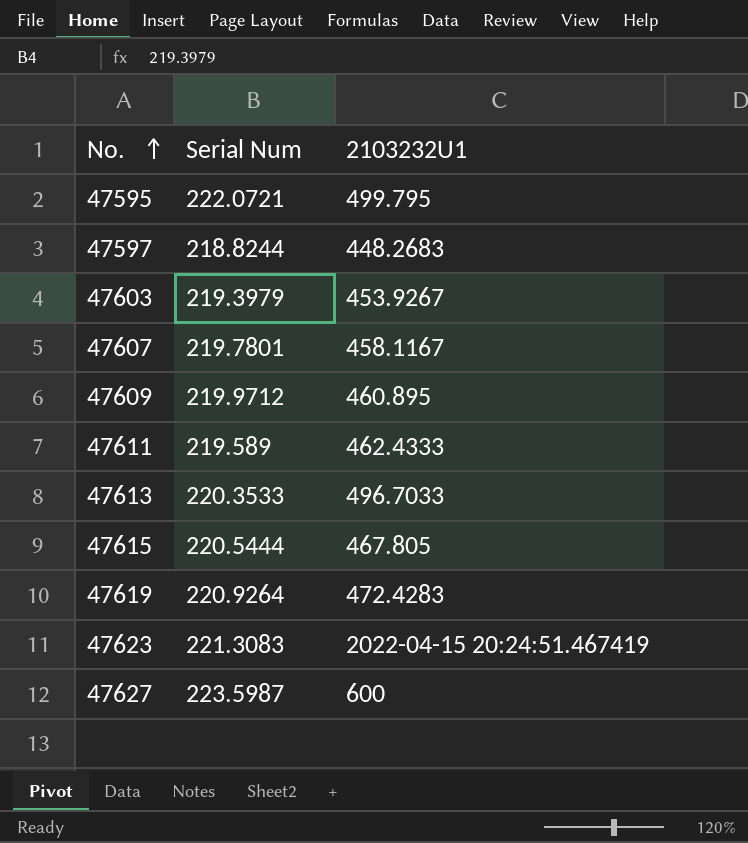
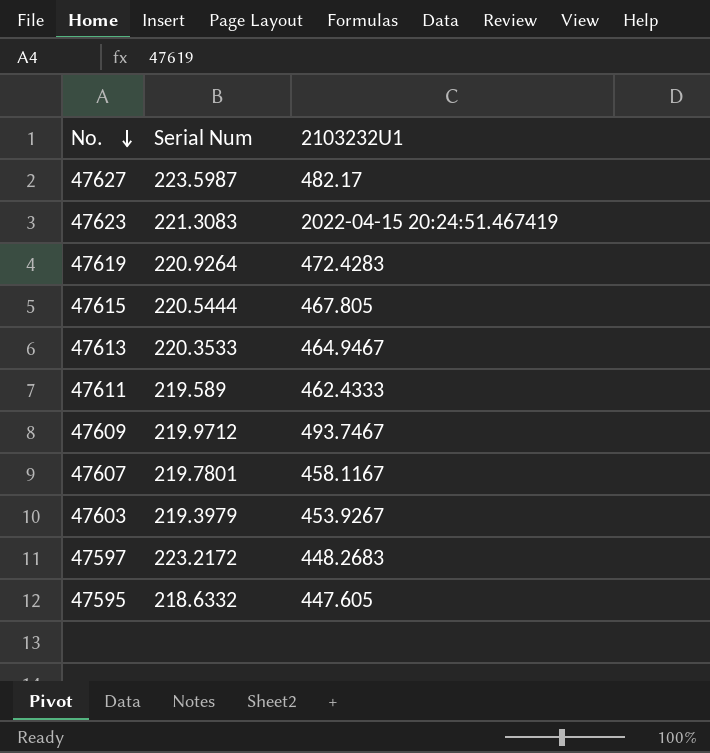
row order: No. ascending -> No. descending
47627 | 2103232U1: 600 -> 482.17
47613 | 2103232U1: 496.7033 -> 464.9467
47609 | 2103232U1: 460.895 -> 493.7467
47597 | Serial Num: 218.8244 -> 223.2172
47595 | Serial Num: 222.0721 -> 218.6332
47595 | 2103232U1: 499.795 -> 447.605

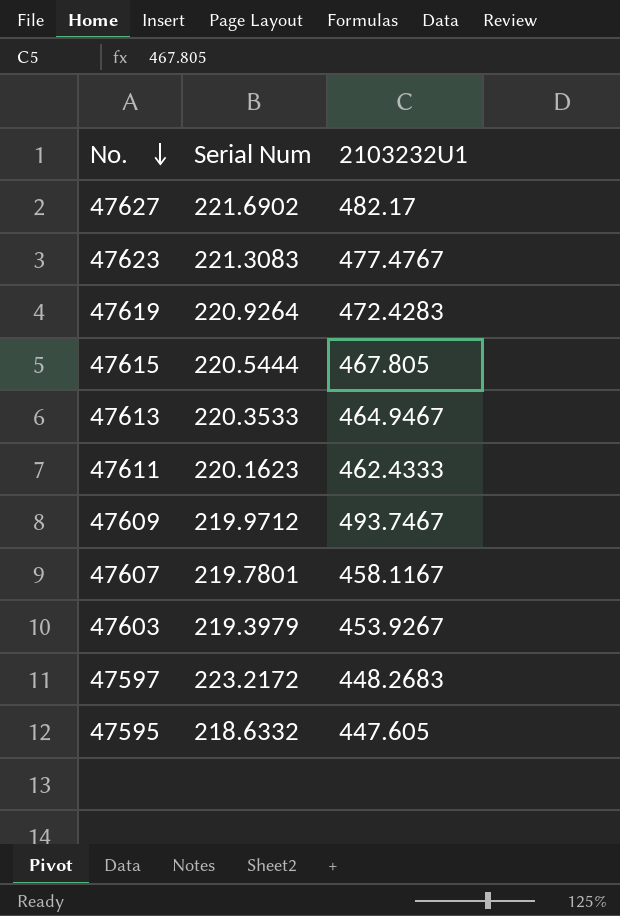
47627 | Serial Num: 223.5987 -> 221.6902
47623 | 2103232U1: 2022-04-15 20:24:51.467419 -> 477.4767
47611 | Serial Num: 219.589 -> 220.1623

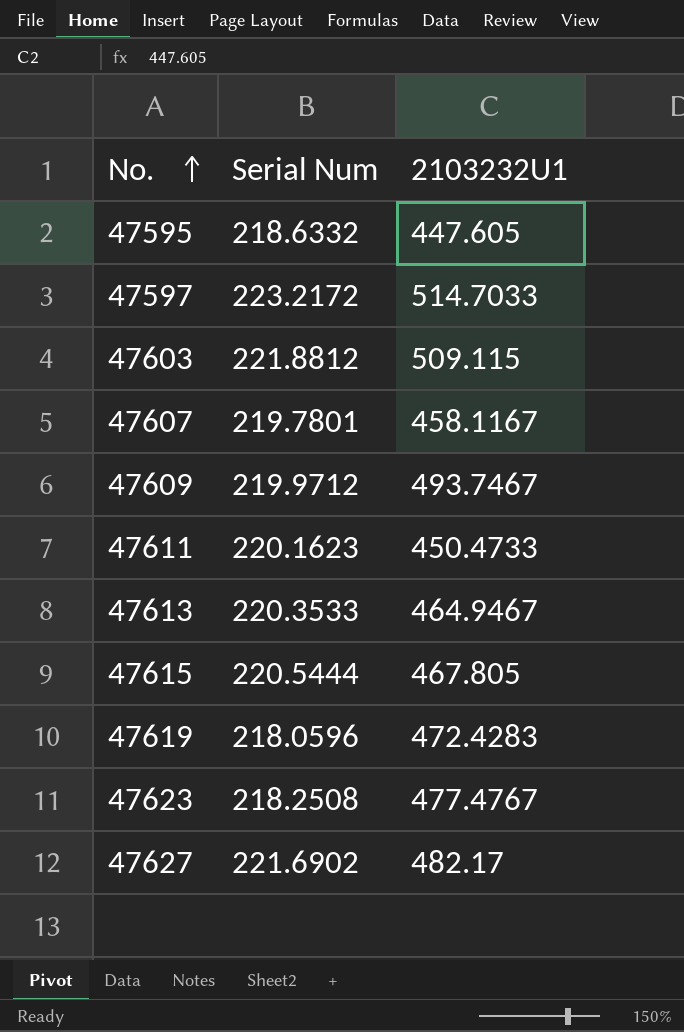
row order: No. descending -> No. ascending
47597 | 2103232U1: 448.2683 -> 514.7033
47603 | Serial Num: 219.3979 -> 221.8812
47603 | 2103232U1: 453.9267 -> 509.115
47611 | 2103232U1: 462.4333 -> 450.4733
47619 | Serial Num: 220.9264 -> 218.0596
47623 | Serial Num: 221.3083 -> 218.2508

